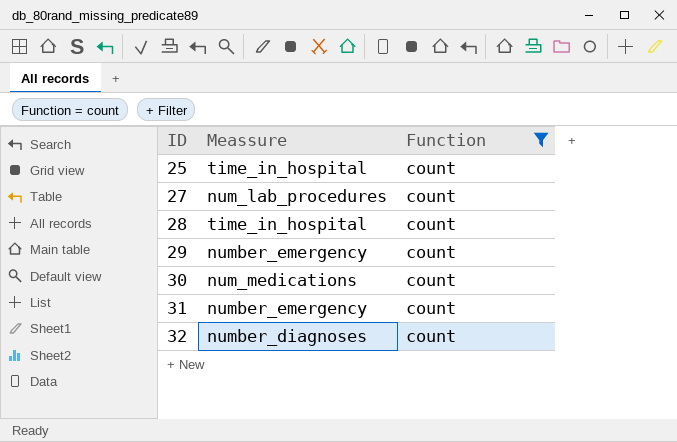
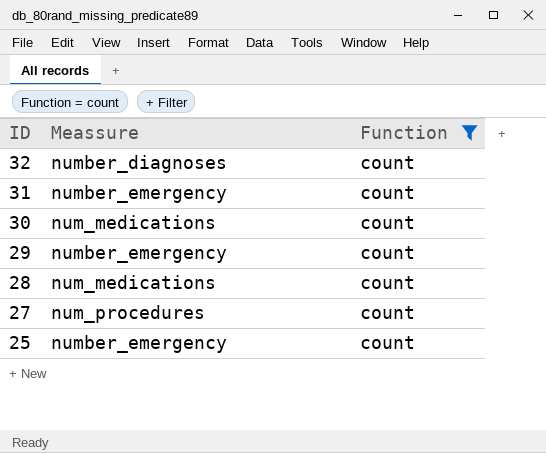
row order: ID ascending -> ID descending
28 | Meassure: time_in_hospital -> num_medications
27 | Meassure: num_lab_procedures -> num_procedures
25 | Meassure: time_in_hospital -> number_emergency

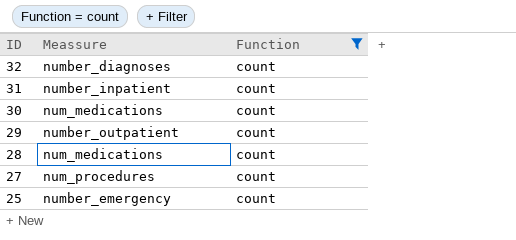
31 | Meassure: number_emergency -> number_inpatient
29 | Meassure: number_emergency -> number_outpatient

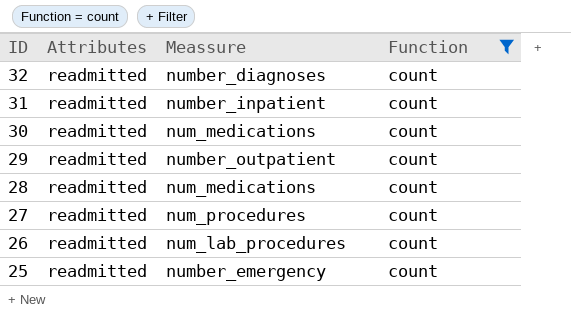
column Attributes | position: none -> 2
row 26: none -> readmitted | num_lab_procedures | count

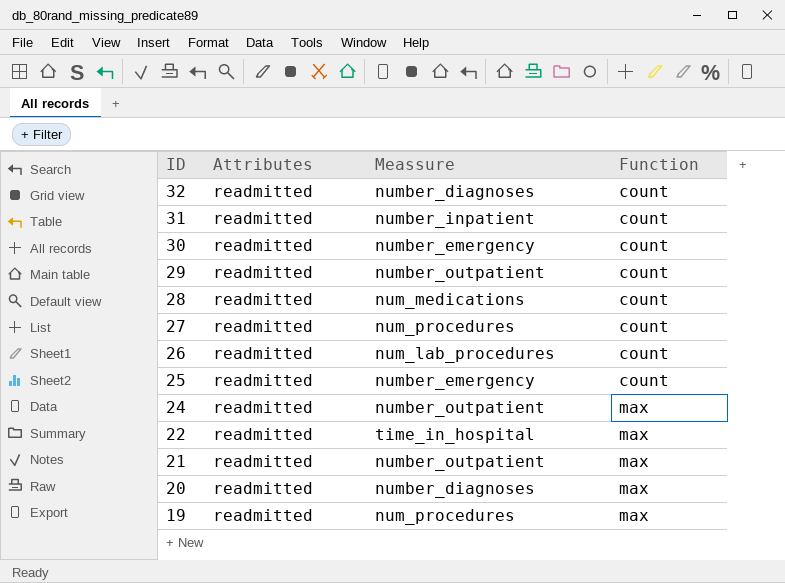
filter: Function = count -> none
30 | Meassure: num_medications -> number_emergency

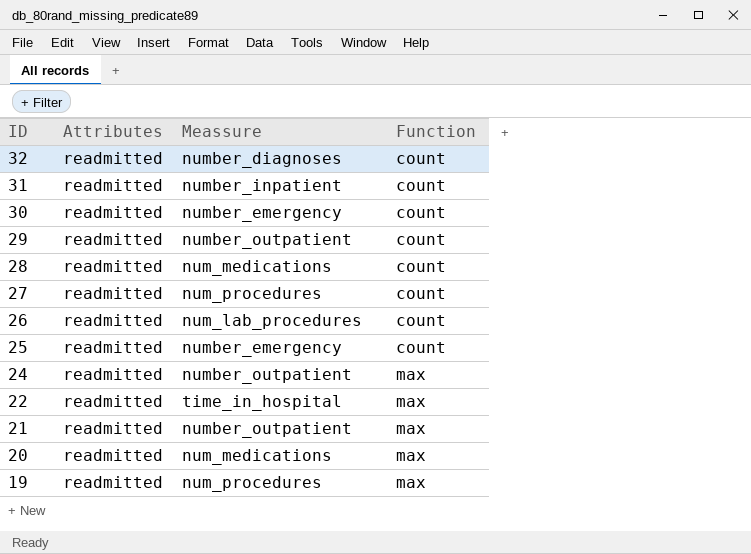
20 | Meassure: number_diagnoses -> num_medications

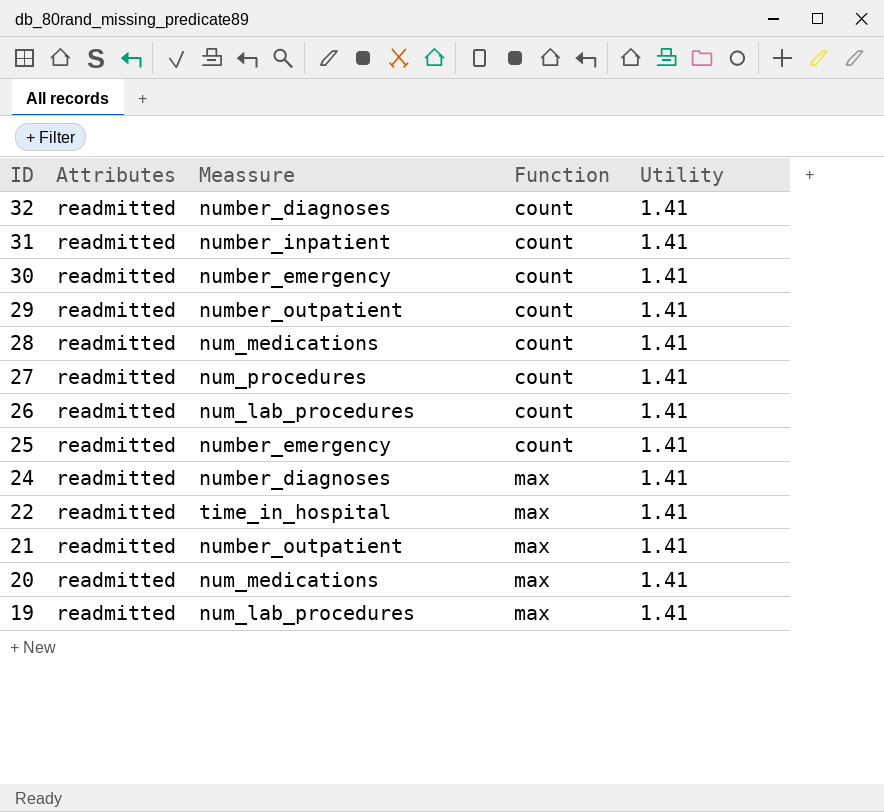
column Utility | position: none -> 5
24 | Meassure: number_outpatient -> number_diagnoses
19 | Meassure: num_procedures -> num_lab_procedures

